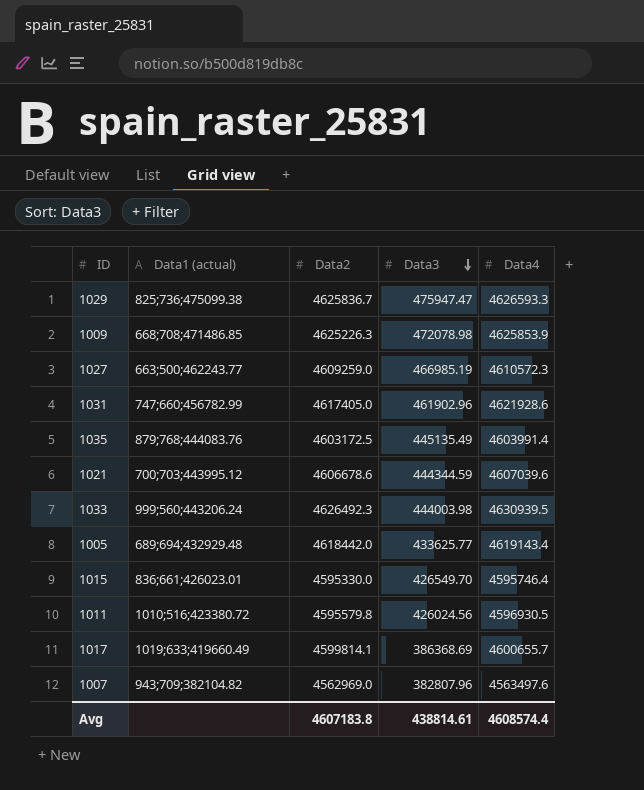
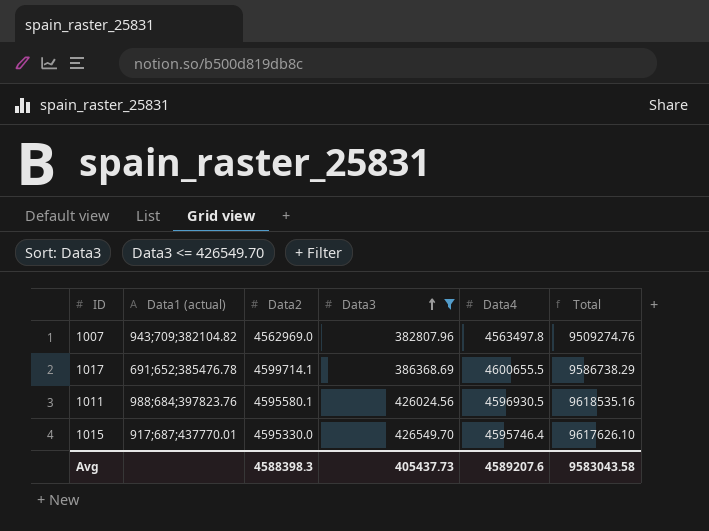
filter: none -> Data3 <= 426549.70
row order: Data3 descending -> Data3 ascending
column Total | formula: none -> [Data2] + [Data3] + [Data4]
1007 | Data4: 4563497.6 -> 4563497.8
1017 | Data1 (actual): 1019;633;419660.49 -> 691;652;385476.78
1017 | Data2: 4599814.1 -> 4599714.1
1017 | Data4: 4600655.7 -> 4600655.5
1011 | Data1 (actual): 1010;516;423380.72 -> 988;684;397823.76
1011 | Data2: 4595579.8 -> 4595580.1
1015 | Data1 (actual): 836;661;426023.01 -> 917;687;437770.01
Avg | Data2: 4607183.8 -> 4588398.3
Avg | Data3: 438814.61 -> 405437.73
Avg | Data4: 4608574.4 -> 4589207.6

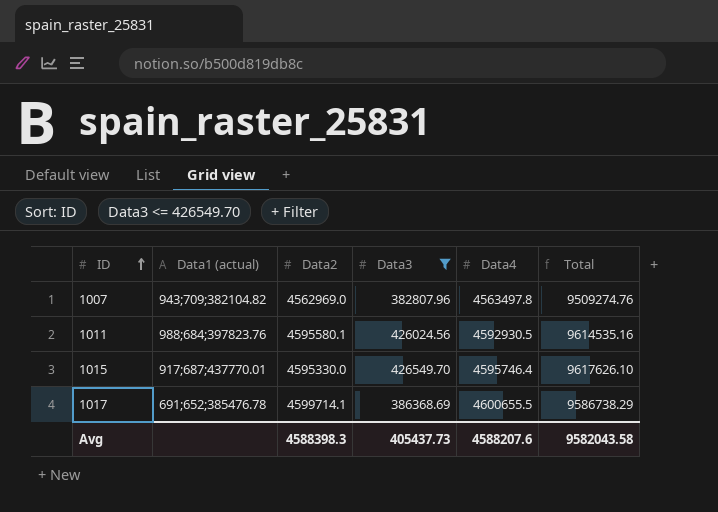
row order: Data3 ascending -> ID ascending
1011 | Data4: 4596930.5 -> 4592930.5
1011 | Total: 9618535.16 -> 9614535.16
Avg | Data4: 4589207.6 -> 4588207.6
Avg | Total: 9583043.58 -> 9582043.58

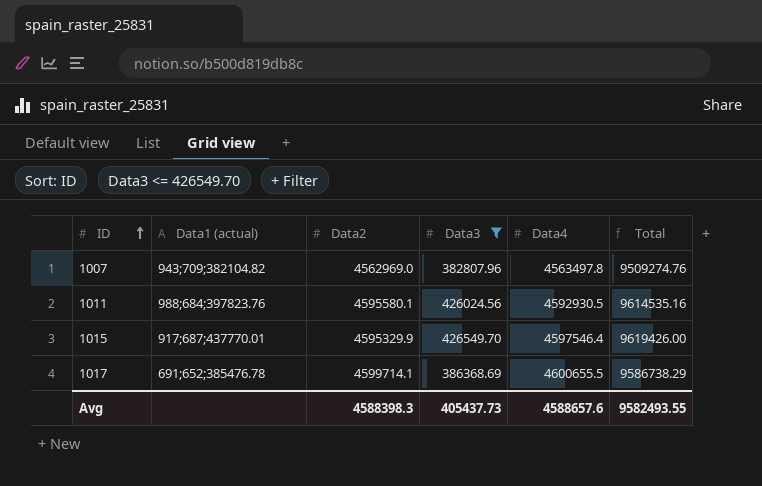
1015 | Data2: 4595330.0 -> 4595329.9
1015 | Data4: 4595746.4 -> 4597546.4
1015 | Total: 9617626.10 -> 9619426.00
Avg | Data4: 4588207.6 -> 4588657.6
Avg | Total: 9582043.58 -> 9582493.55

